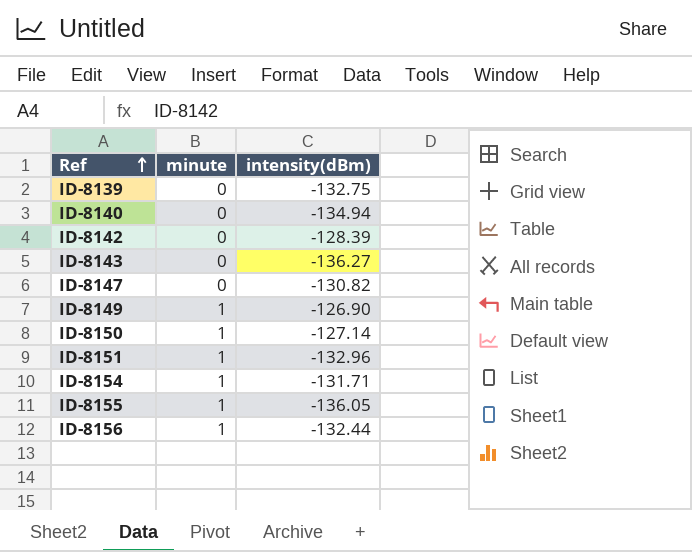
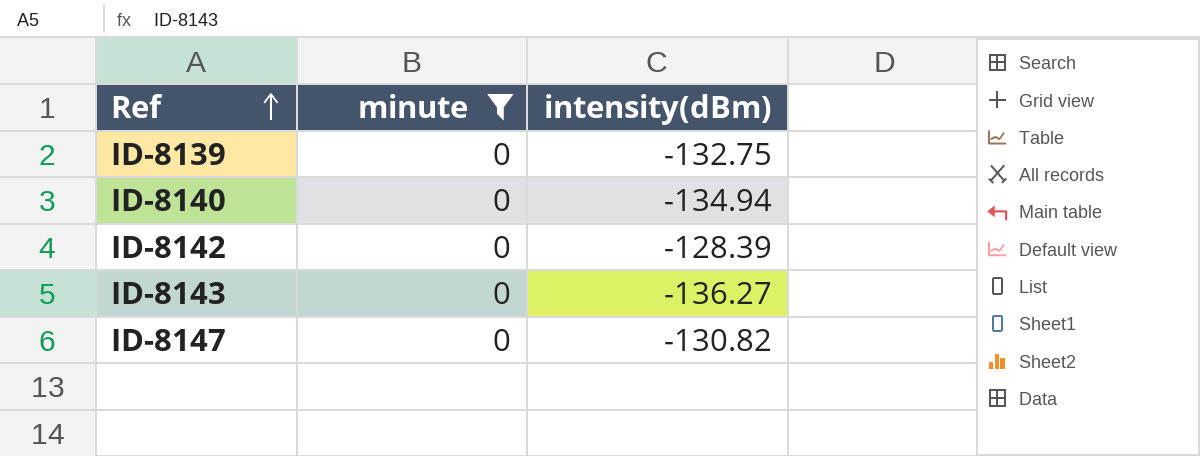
filter: none -> minute = 0

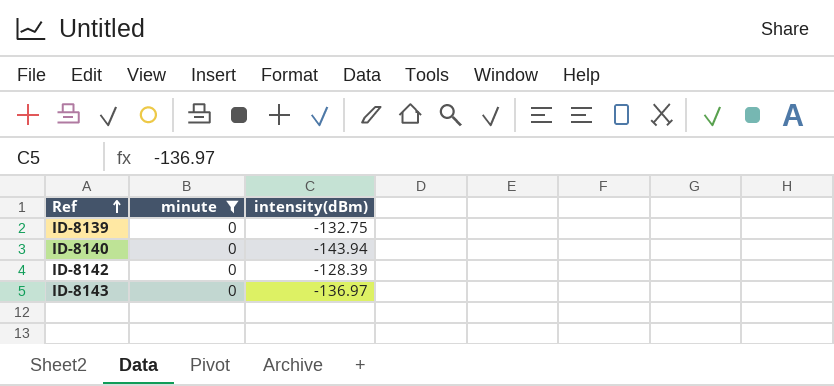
row ID-8147: 0 | -130.82 -> none
ID-8140 | intensity(dBm): -134.94 -> -143.94
ID-8143 | intensity(dBm): -136.27 -> -136.97

